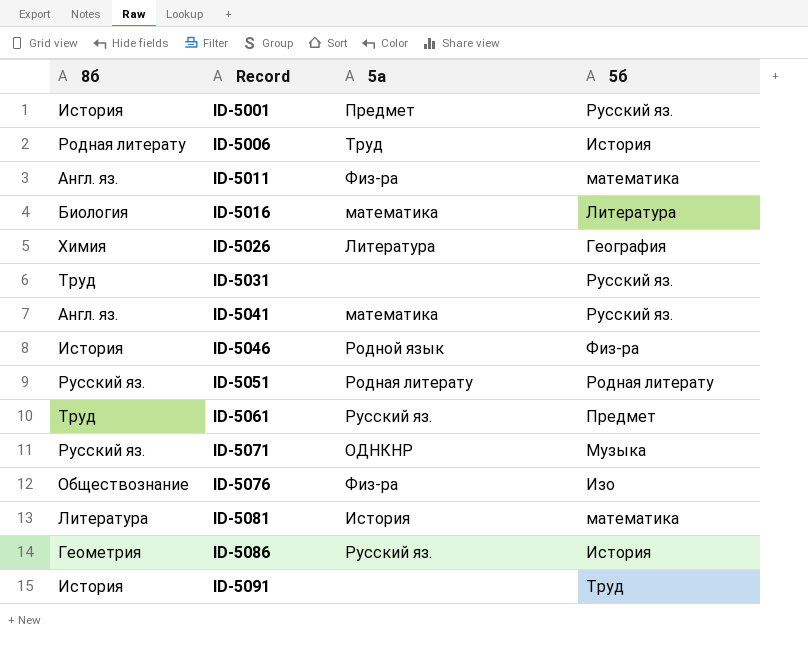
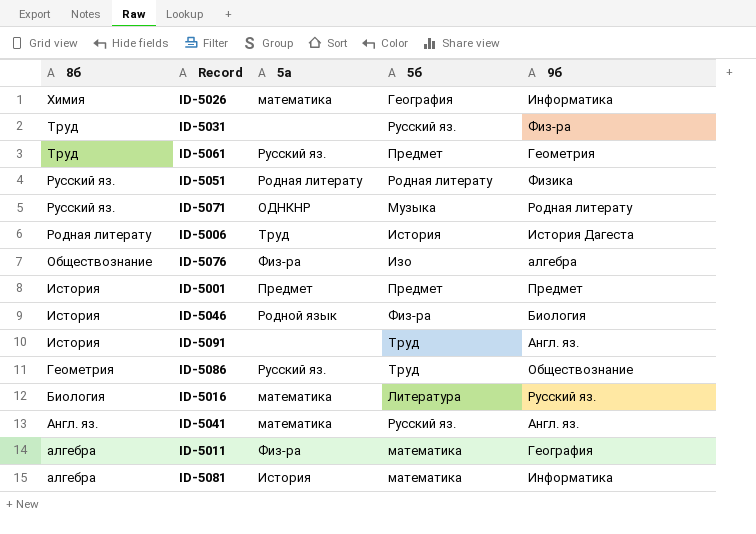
row order: Record ascending -> 8б descending
column 9б | position: none -> 5
ID-5026 | 5а: Литература -> математика
ID-5001 | 5б: Русский яз. -> Предмет
ID-5086 | 5б: История -> Труд
ID-5011 | 8б: Англ. яз. -> алгебра
ID-5081 | 8б: Литература -> алгебра

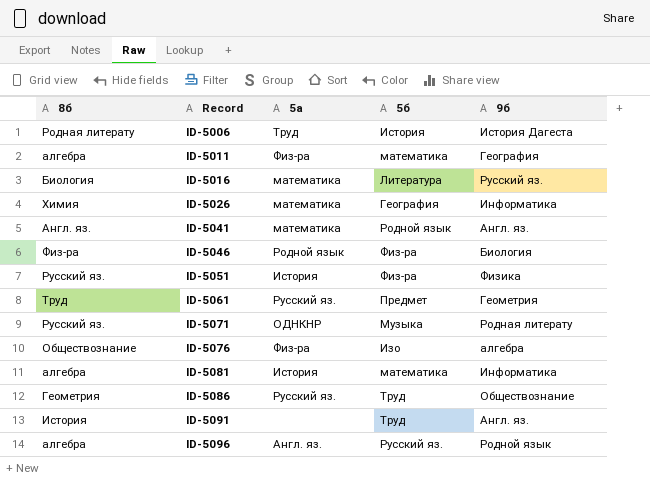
row order: 8б descending -> Record ascending
row ID-5031: Труд | none | Русский яз. | Физ-ра -> none
row ID-5001: История | Предмет | Предмет | Предмет -> none
ID-5041 | 5б: Русский яз. -> Родной язык
ID-5046 | 8б: История -> Физ-ра
ID-5051 | 5а: Родная литерату -> История
ID-5051 | 5б: Родная литерату -> Физ-ра
row ID-5096: none -> алгебра | Англ. яз. | Русский яз. | Родной язык

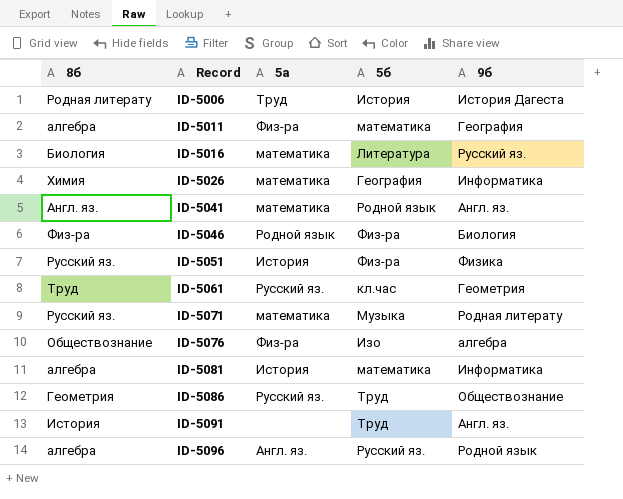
ID-5061 | 5б: Предмет -> кл.час
ID-5071 | 5а: ОДНКНР -> математика

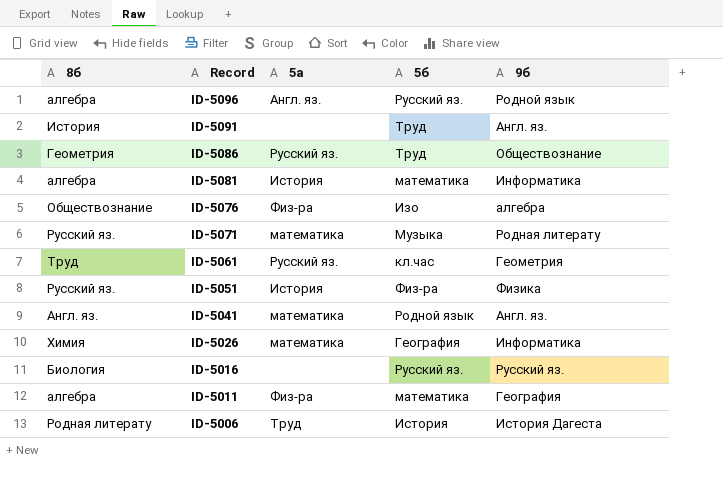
row order: Record ascending -> Record descending
row ID-5046: Физ-ра | Родной язык | Физ-ра | Биология -> none
ID-5016 | 5а: математика -> none
ID-5016 | 5б: Литература -> Русский яз.

